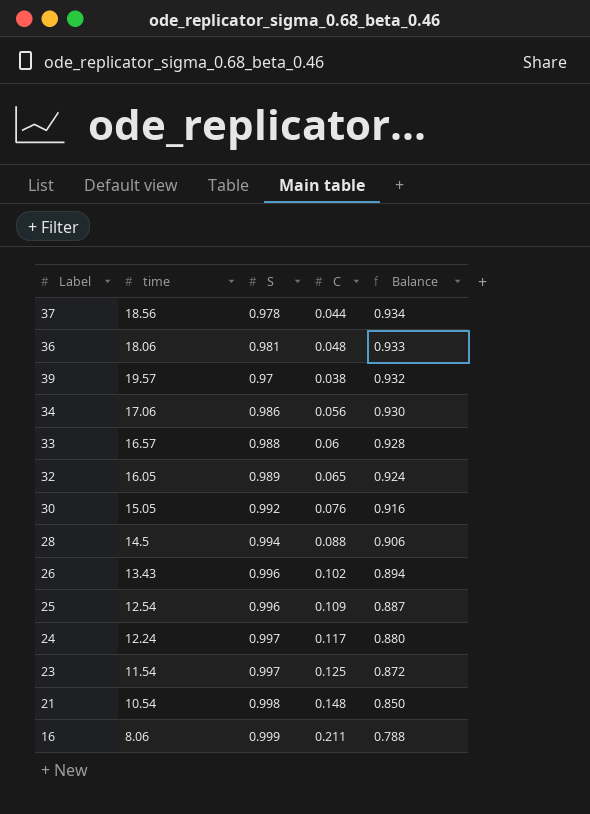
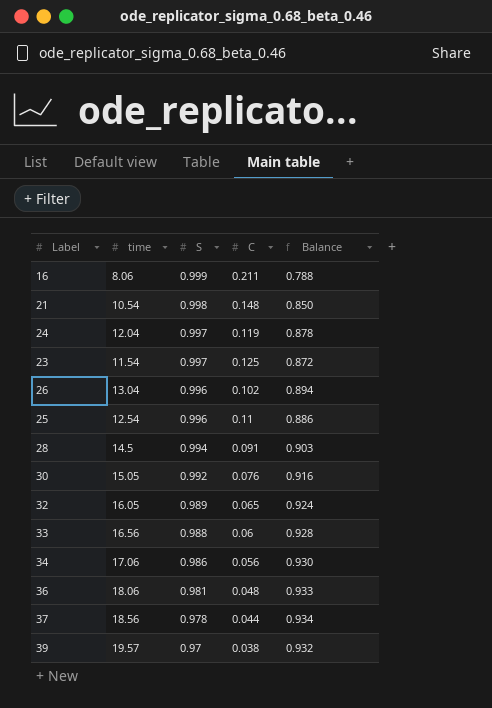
row order: Balance descending -> S descending
24 | time: 12.24 -> 12.04
24 | C: 0.117 -> 0.119
24 | Balance: 0.880 -> 0.878
26 | time: 13.43 -> 13.04
25 | C: 0.109 -> 0.11
25 | Balance: 0.887 -> 0.886
28 | C: 0.088 -> 0.091
28 | Balance: 0.906 -> 0.903
33 | time: 16.57 -> 16.56

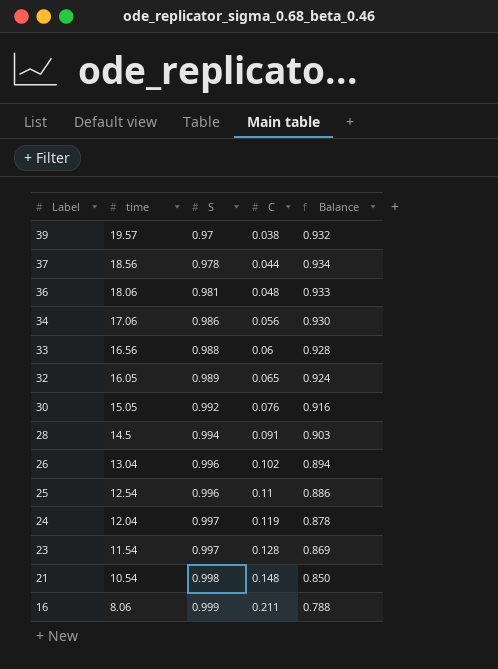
row order: S descending -> Label descending
23 | C: 0.125 -> 0.128
23 | Balance: 0.872 -> 0.869

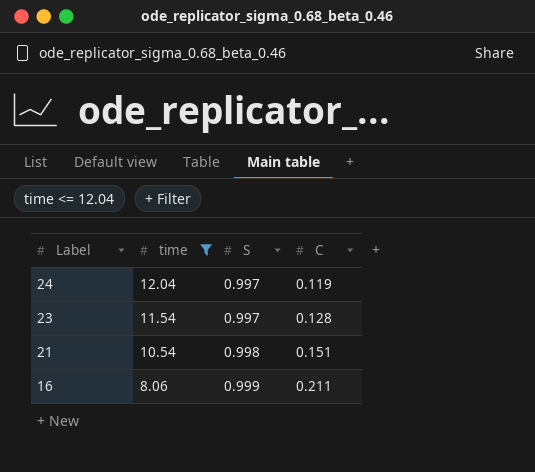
filter: none -> time <= 12.04
column Balance | formula: [S] - [C] -> none
21 | C: 0.148 -> 0.151

